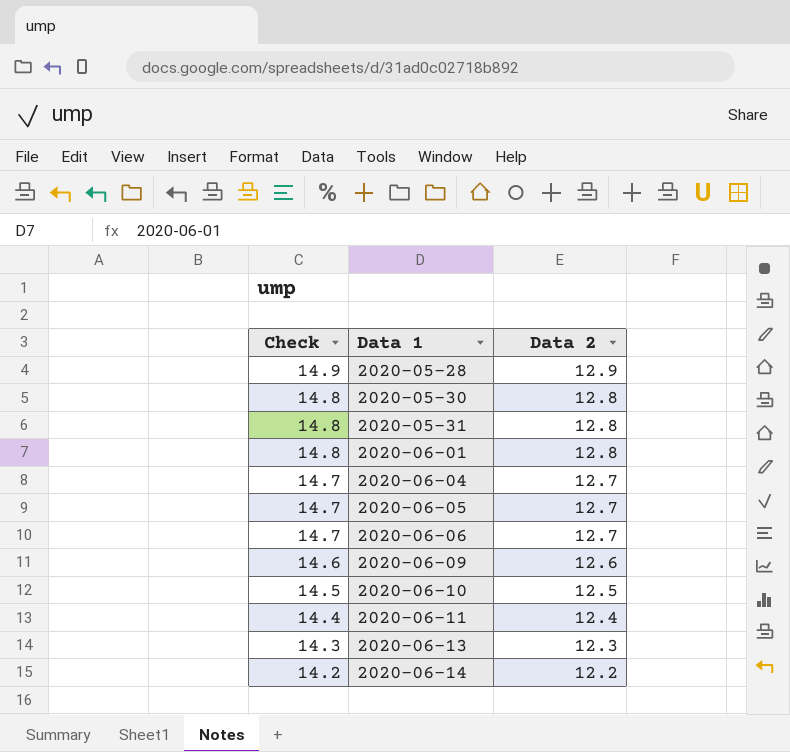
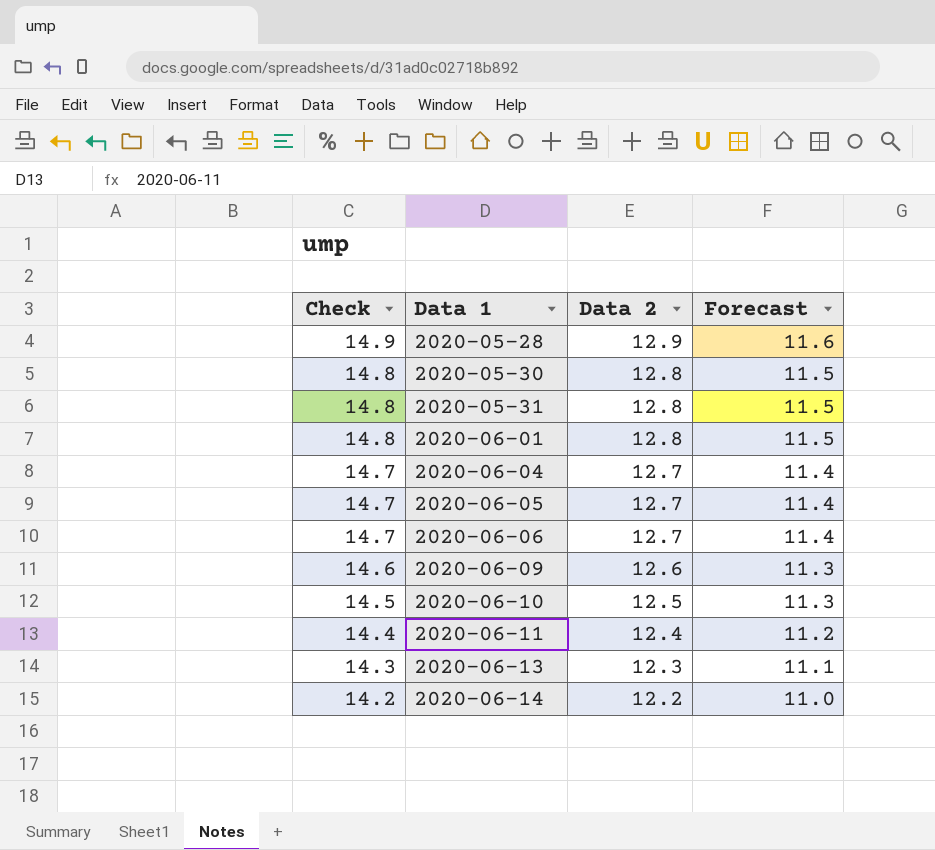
column Forecast | formula: none -> [Data 2] * 0.9

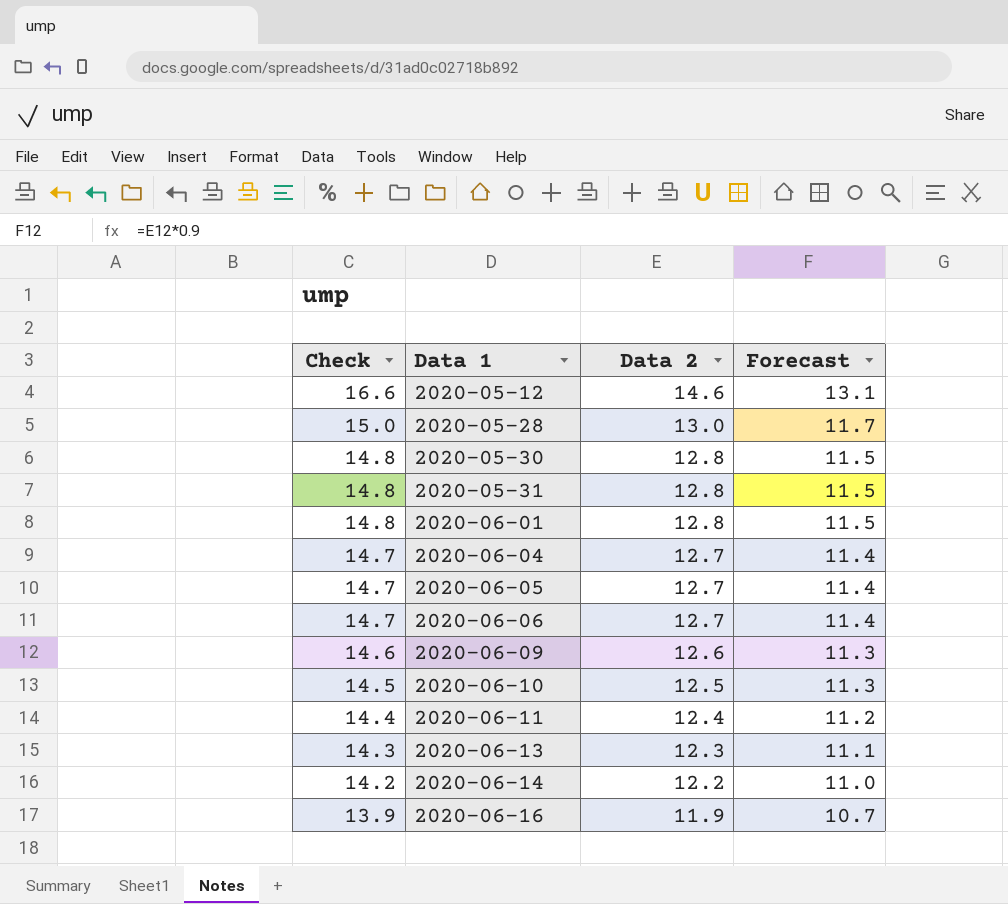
row 2020-05-12: none -> 16.6 | 14.6 | 13.1
2020-05-28 | Check: 14.9 -> 15.0
2020-05-28 | Data 2: 12.9 -> 13.0
2020-05-28 | Forecast: 11.6 -> 11.7
row 2020-06-16: none -> 13.9 | 11.9 | 10.7

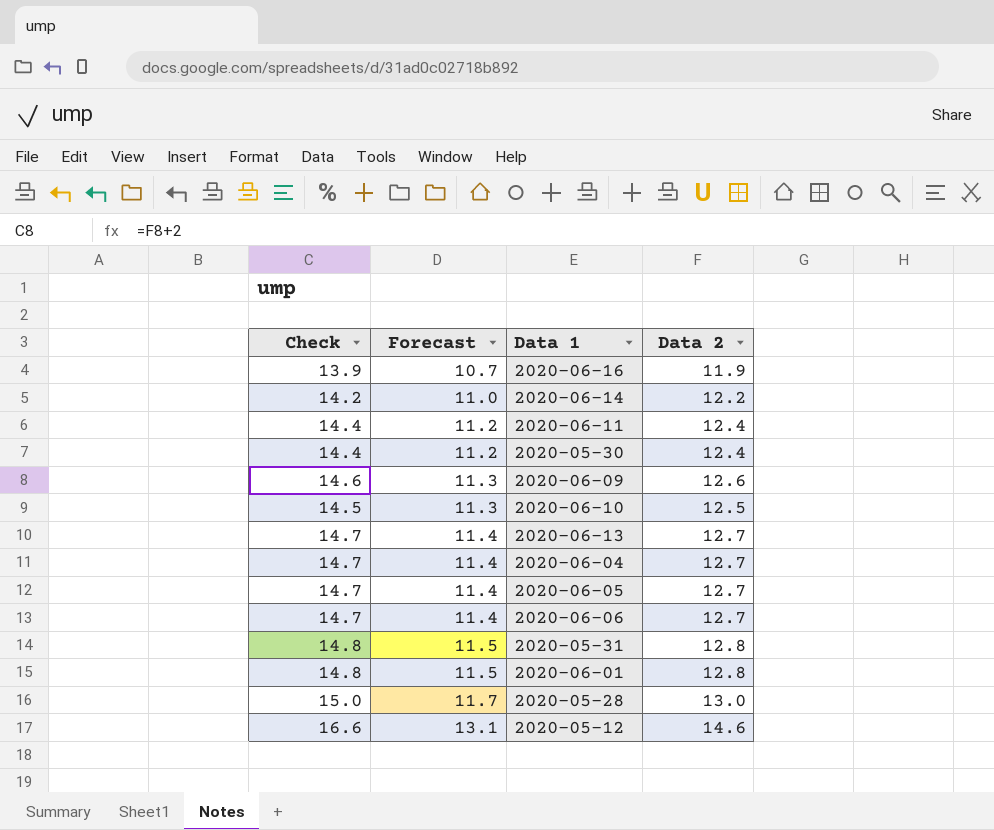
row order: Check descending -> Forecast ascending
column Forecast | position: 4 -> 2
2020-05-30 | Check: 14.8 -> 14.4
2020-05-30 | Forecast: 11.5 -> 11.2
2020-05-30 | Data 2: 12.8 -> 12.4
2020-06-13 | Check: 14.3 -> 14.7
2020-06-13 | Forecast: 11.1 -> 11.4
2020-06-13 | Data 2: 12.3 -> 12.7

